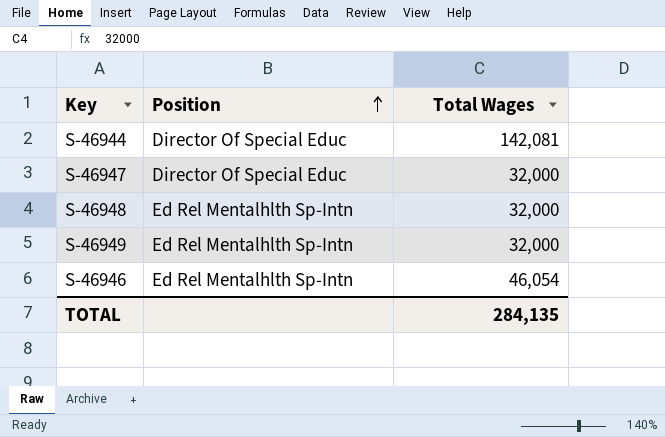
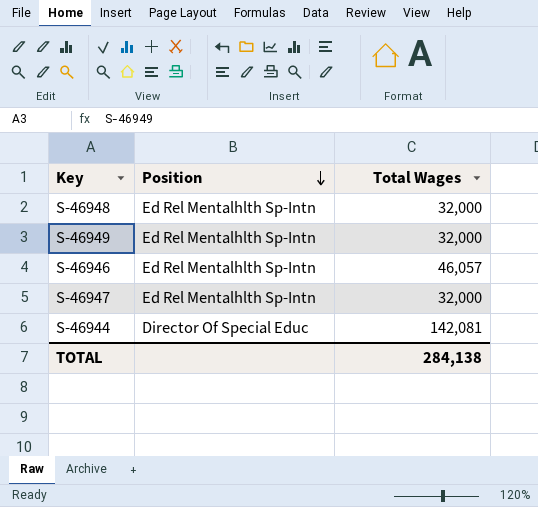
row order: Position ascending -> Position descending
S-46946 | Total Wages: 46,054 -> 46,057
S-46947 | Position: Director Of Special Educ -> Ed Rel Mentalhlth Sp-Intn
TOTAL | Total Wages: 284,135 -> 284,138

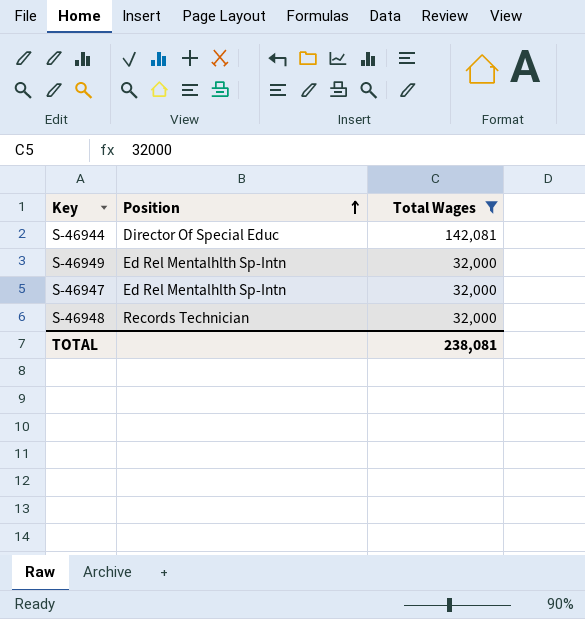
filter: none -> Total Wages != 46,057
row order: Position descending -> Position ascending
S-46948 | Position: Ed Rel Mentalhlth Sp-Intn -> Records Technician
TOTAL | Total Wages: 284,138 -> 238,081

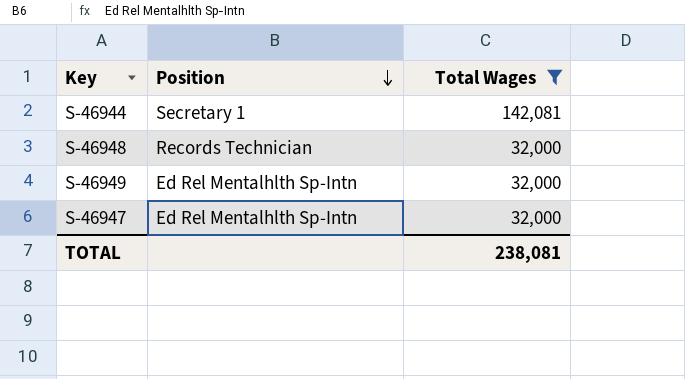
row order: Position ascending -> Position descending
S-46944 | Position: Director Of Special Educ -> Secretary 1

